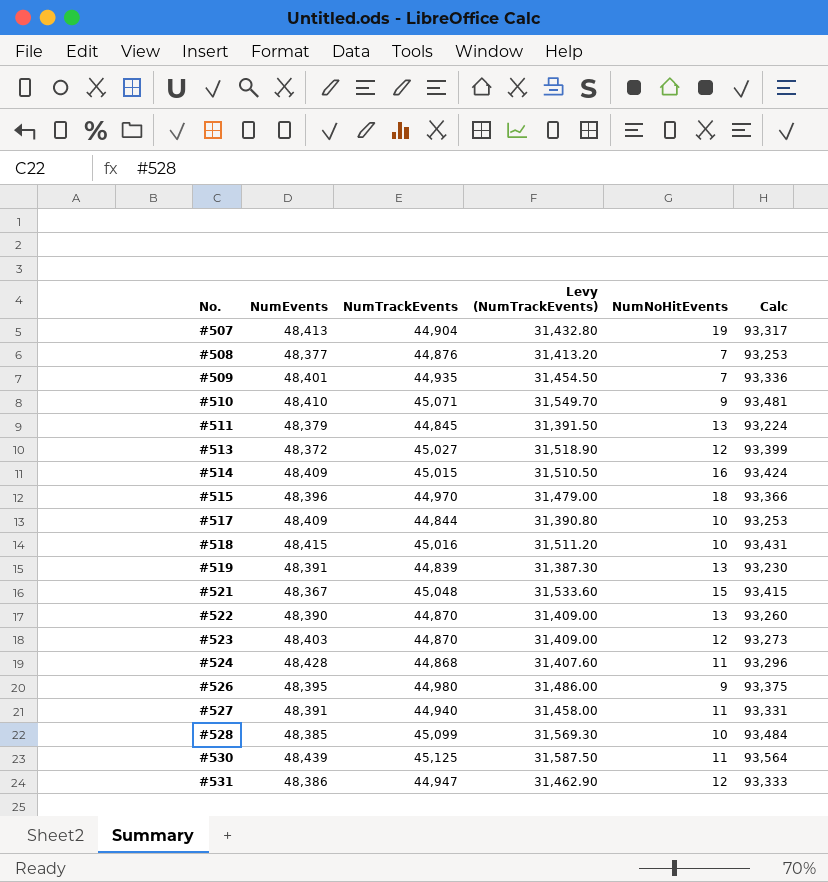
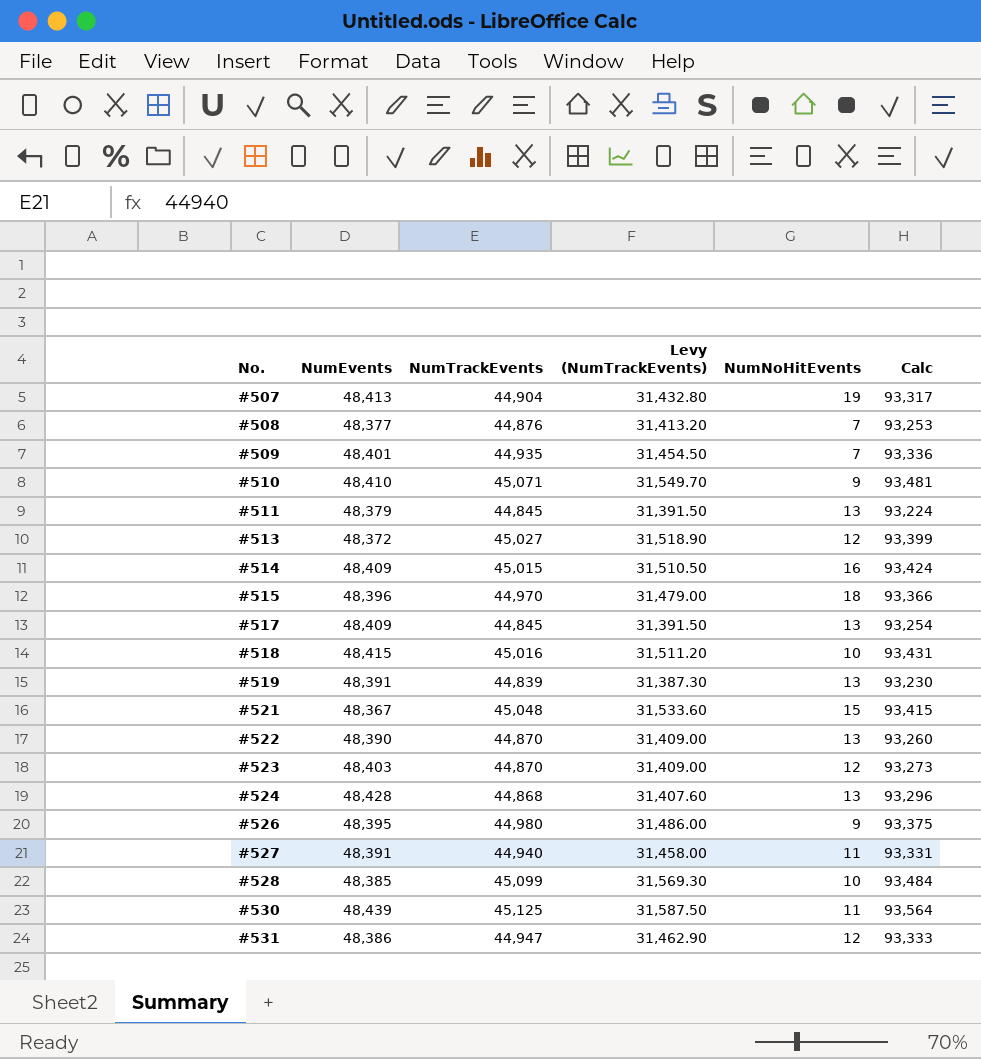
#517 | NumTrackEvents: 44,844 -> 44,845
#517 | Levy (NumTrackEvents): 31,390.80 -> 31,391.50
#517 | NumNoHitEvents: 10 -> 13
#517 | Calc: 93,253 -> 93,254
#524 | NumNoHitEvents: 11 -> 13

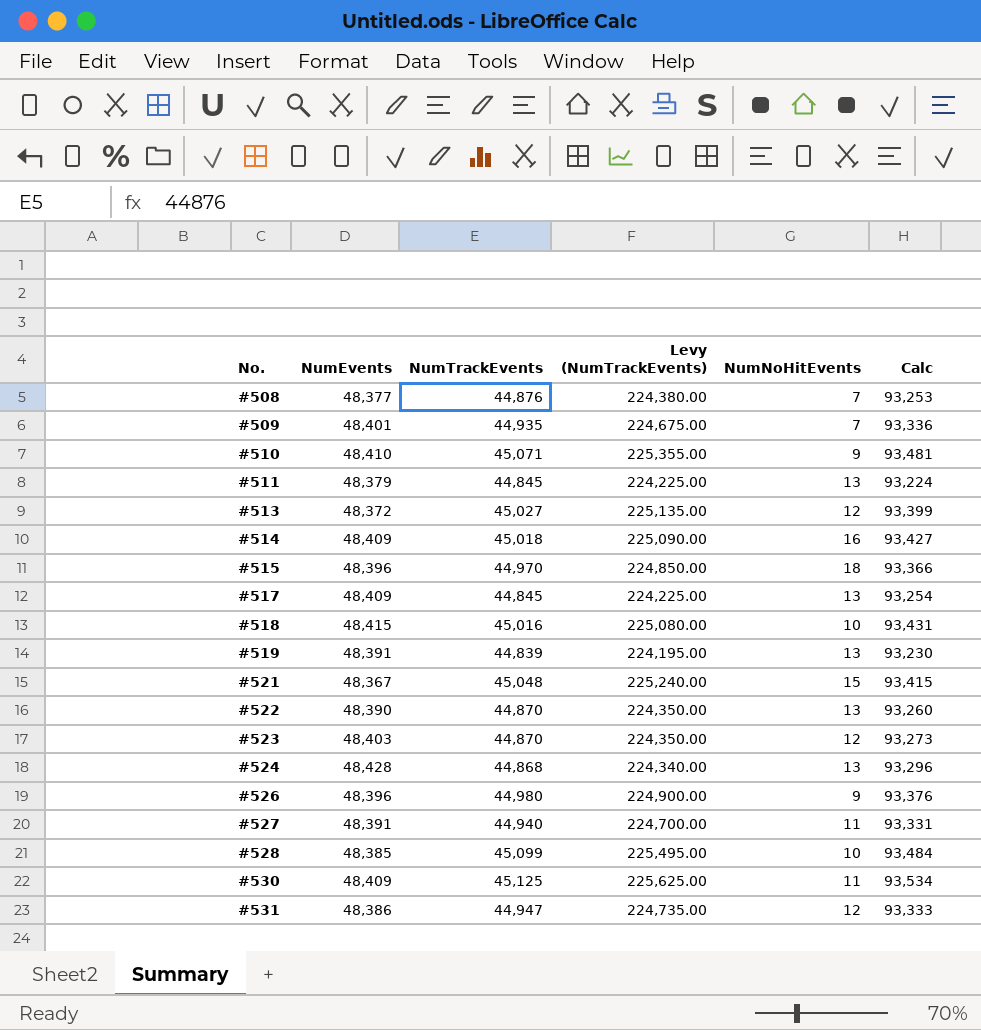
column Levy (NumTrackEvents) | formula: [NumTrackEvents] * 0.7 -> [NumTrackEvents] * 5
row #507: 48,413 | 44,904 | 31,432.80 | 19 | 93,317 -> none
#514 | NumTrackEvents: 45,015 -> 45,018
#514 | Calc: 93,424 -> 93,427
#526 | NumEvents: 48,395 -> 48,396
#526 | Calc: 93,375 -> 93,376
#530 | NumEvents: 48,439 -> 48,409
#530 | Calc: 93,564 -> 93,534

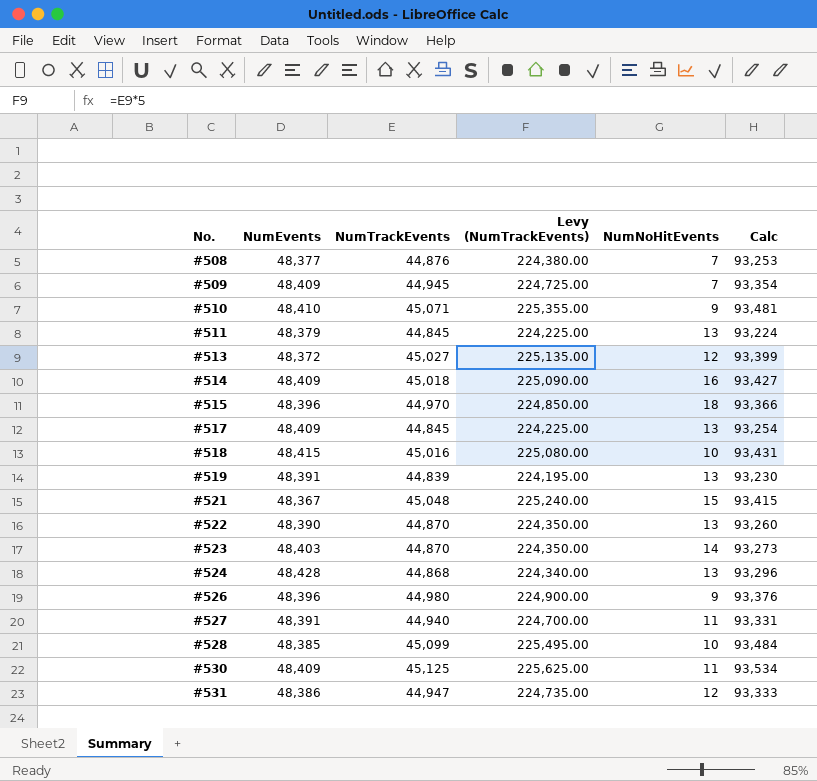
#509 | NumEvents: 48,401 -> 48,409
#509 | NumTrackEvents: 44,935 -> 44,945
#509 | Levy (NumTrackEvents): 224,675.00 -> 224,725.00
#509 | Calc: 93,336 -> 93,354
#523 | NumNoHitEvents: 12 -> 14

